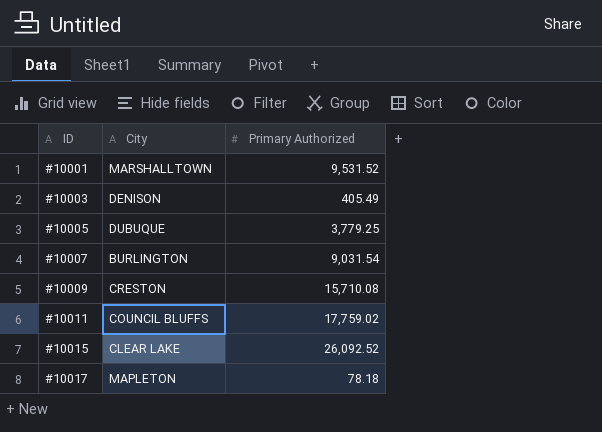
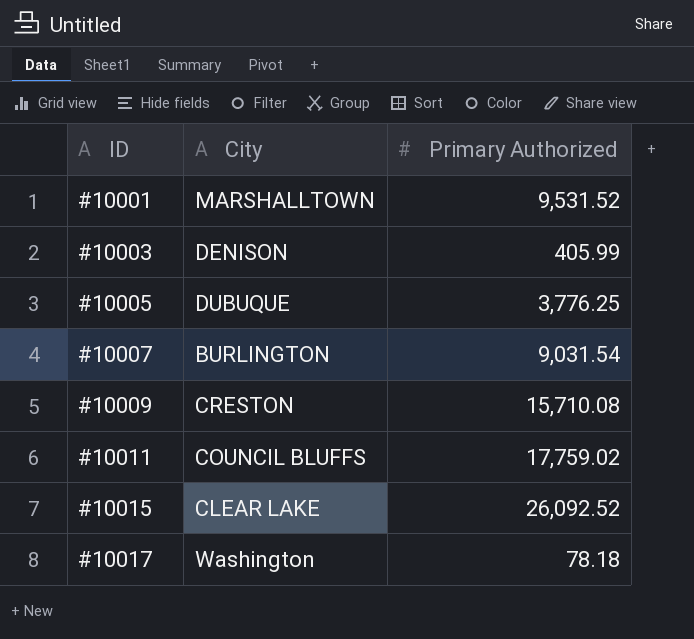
#10003 | Primary Authorized: 405.49 -> 405.99
#10005 | Primary Authorized: 3,779.25 -> 3,776.25
#10017 | City: MAPLETON -> Washington

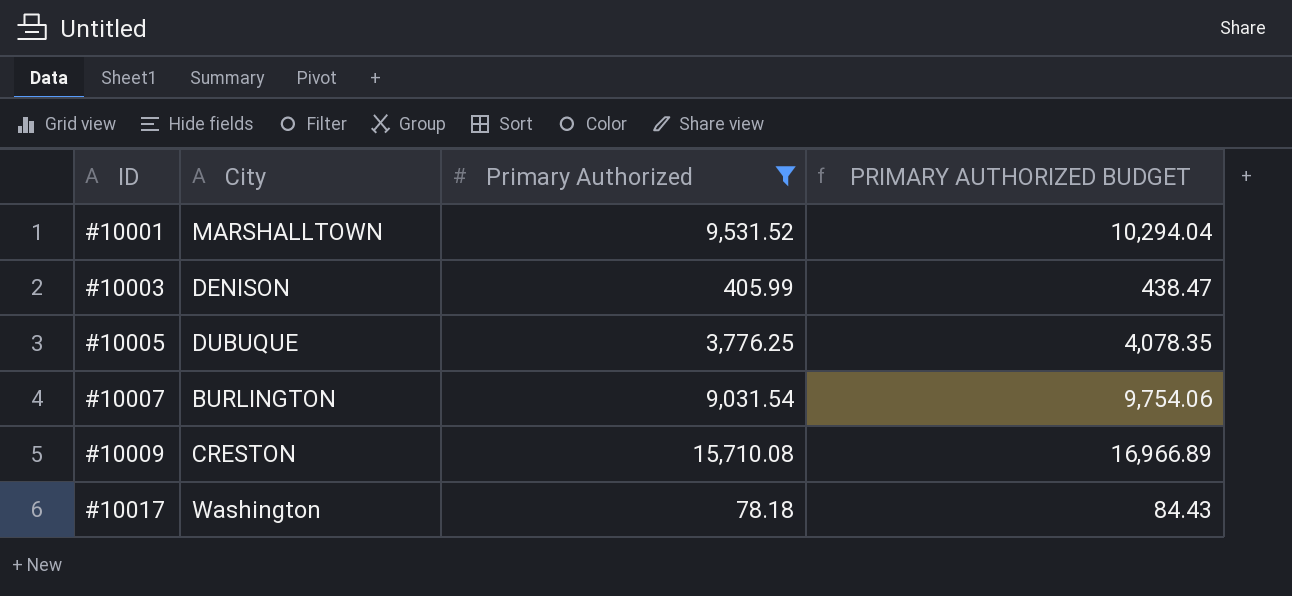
filter: none -> Primary Authorized <= 15,710.08
column PRIMARY AUTHORIZED BUDGET | formula: none -> [Primary Authorized] * 1.08

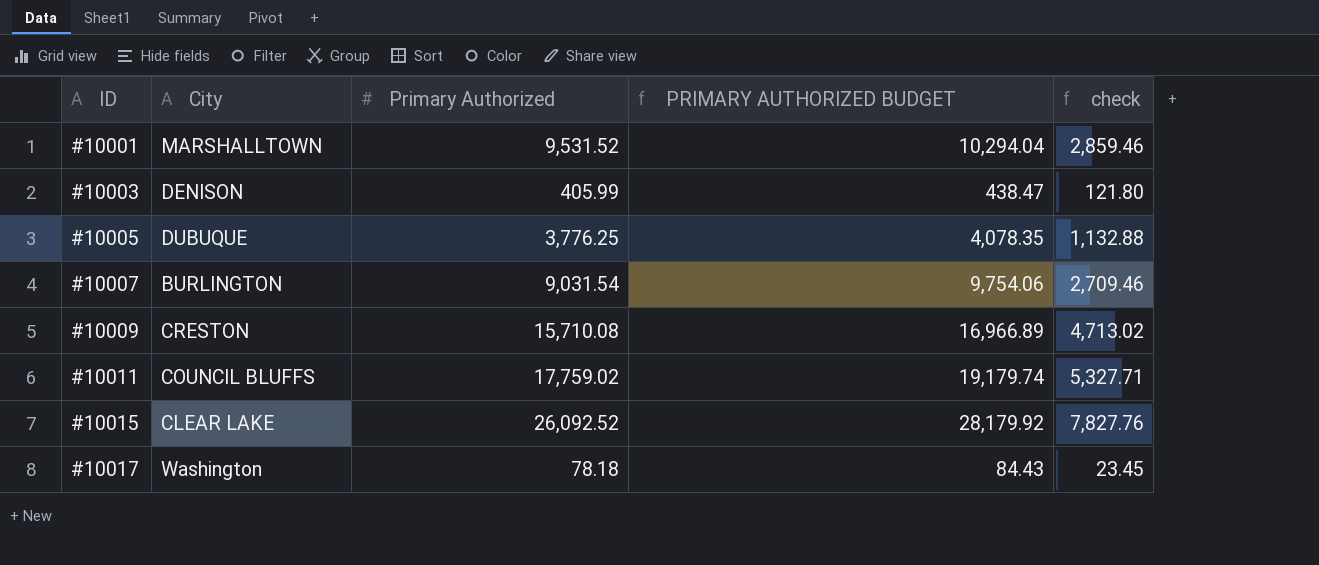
filter: Primary Authorized <= 15,710.08 -> none
column check | formula: none -> [Primary Authorized] * 0.3

